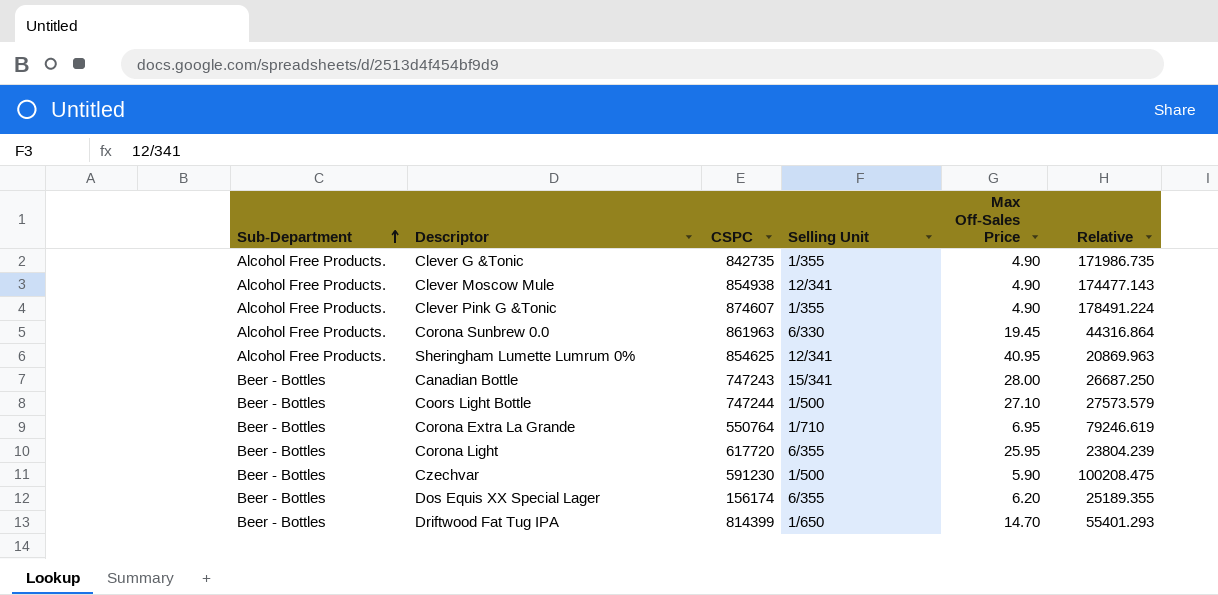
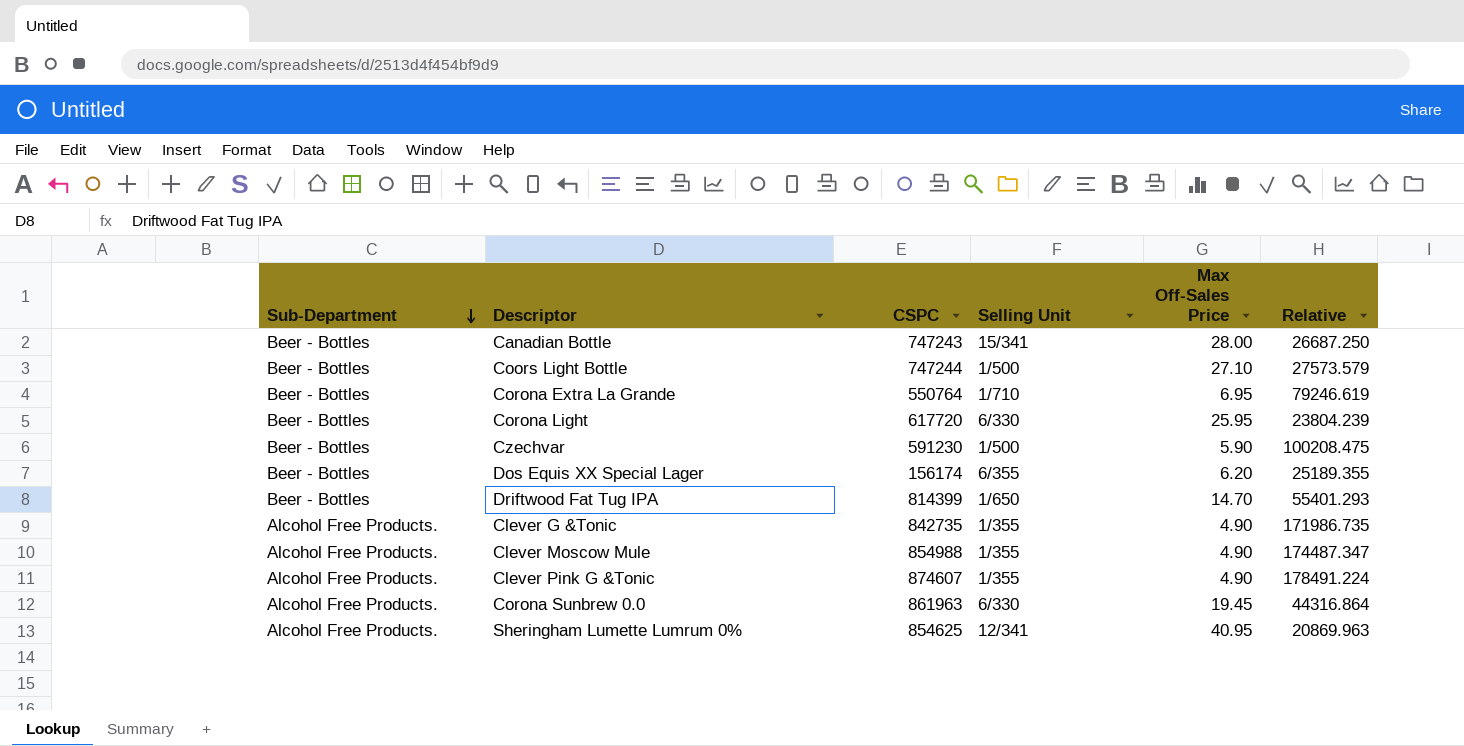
row order: Sub-Department ascending -> Sub-Department descending
Corona Light | Selling Unit: 6/355 -> 6/330
Clever Moscow Mule | CSPC: 854938 -> 854988
Clever Moscow Mule | Selling Unit: 12/341 -> 1/355
Clever Moscow Mule | Relative: 174477.143 -> 174487.347

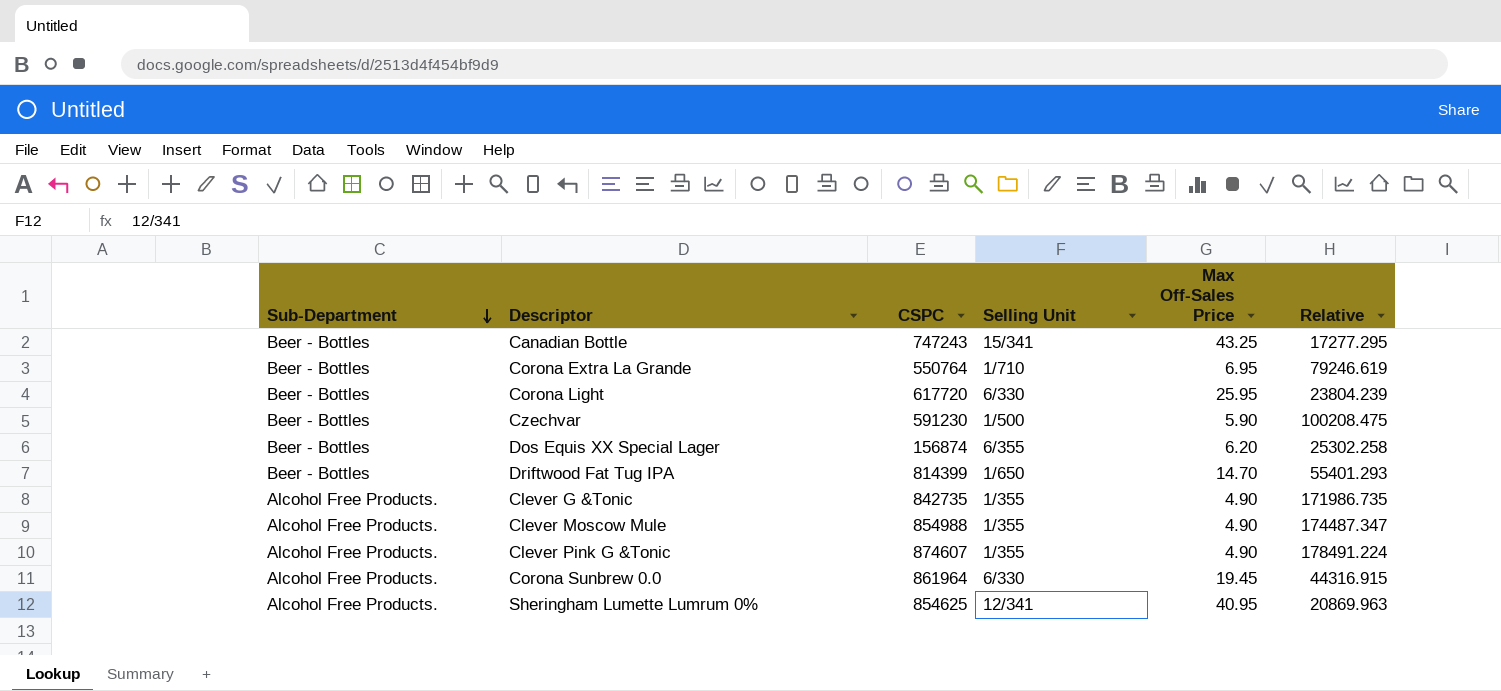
row Coors Light Bottle: Beer - Bottles | 747244 | 1/500 | 27.10 | 27573.579 -> none
Canadian Bottle | Max Off-Sales Price: 28.00 -> 43.25
Canadian Bottle | Relative: 26687.250 -> 17277.295
Dos Equis XX Special Lager | CSPC: 156174 -> 156874
Dos Equis XX Special Lager | Relative: 25189.355 -> 25302.258
Corona Sunbrew 0.0 | CSPC: 861963 -> 861964
Corona Sunbrew 0.0 | Relative: 44316.864 -> 44316.915

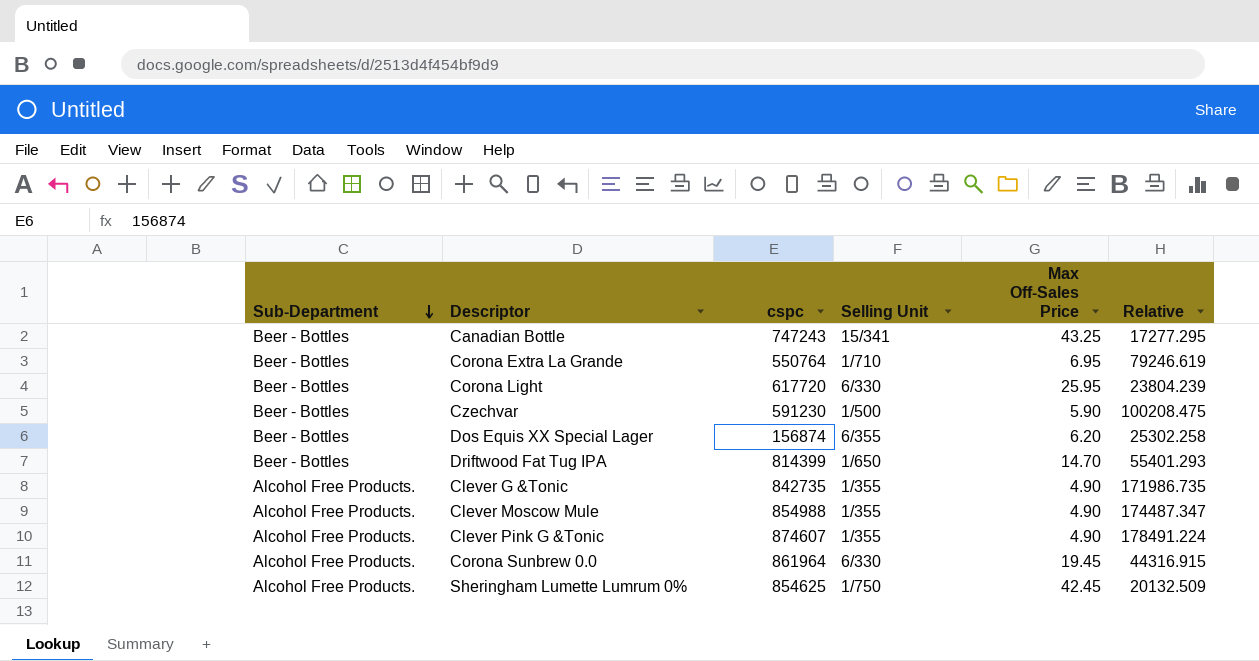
column name: CSPC -> cspc
Sheringham Lumette Lumrum 0% | Selling Unit: 12/341 -> 1/750
Sheringham Lumette Lumrum 0% | Max Off-Sales Price: 40.95 -> 42.45
Sheringham Lumette Lumrum 0% | Relative: 20869.963 -> 20132.509

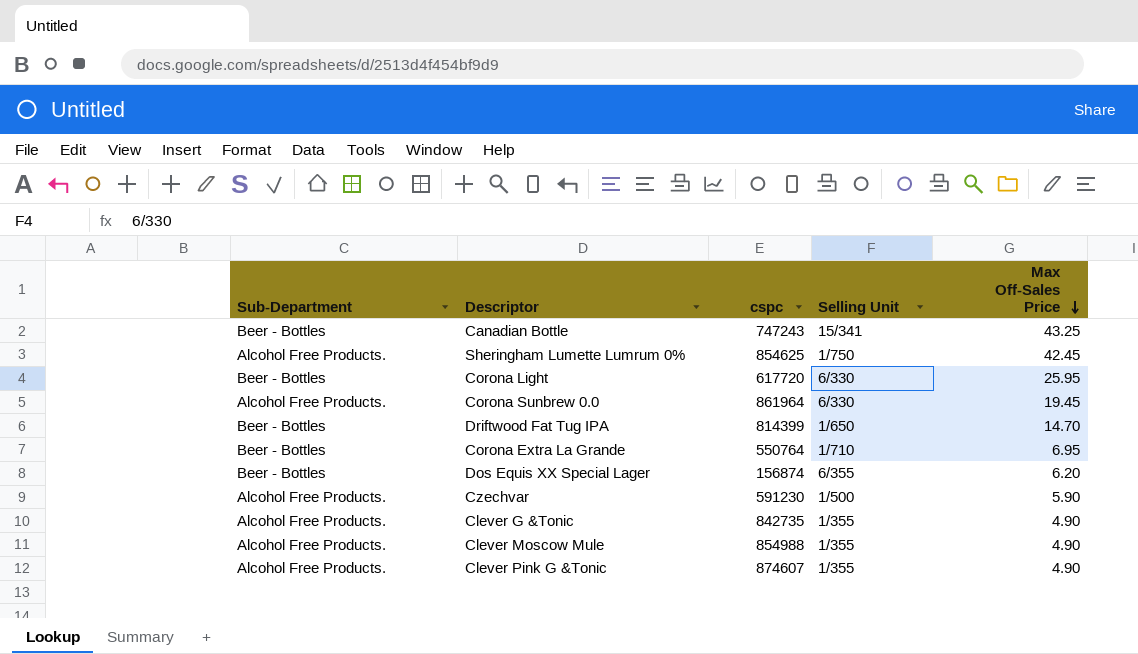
row order: Sub-Department descending -> Max Off-Sales Price descending
column Relative | formula: [cspc] / [Max Off-Sales Price] -> none
Czechvar | Sub-Department: Beer - Bottles -> Alcohol Free Products.

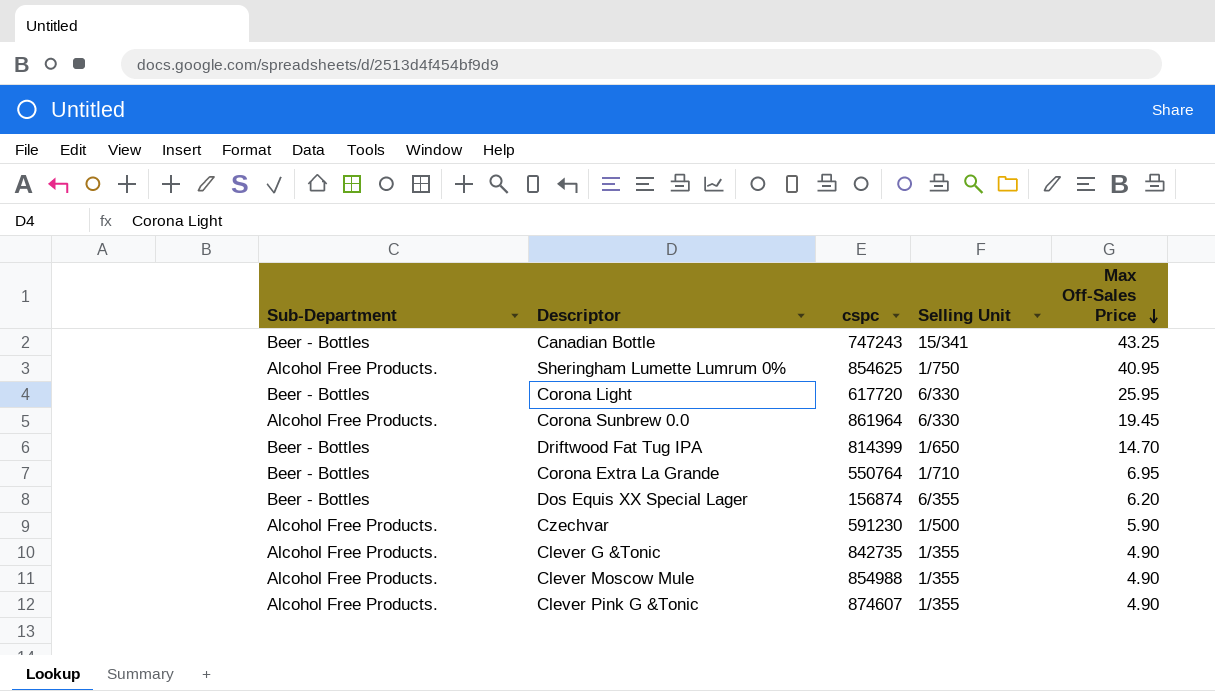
Sheringham Lumette Lumrum 0% | Max Off-Sales Price: 42.45 -> 40.95

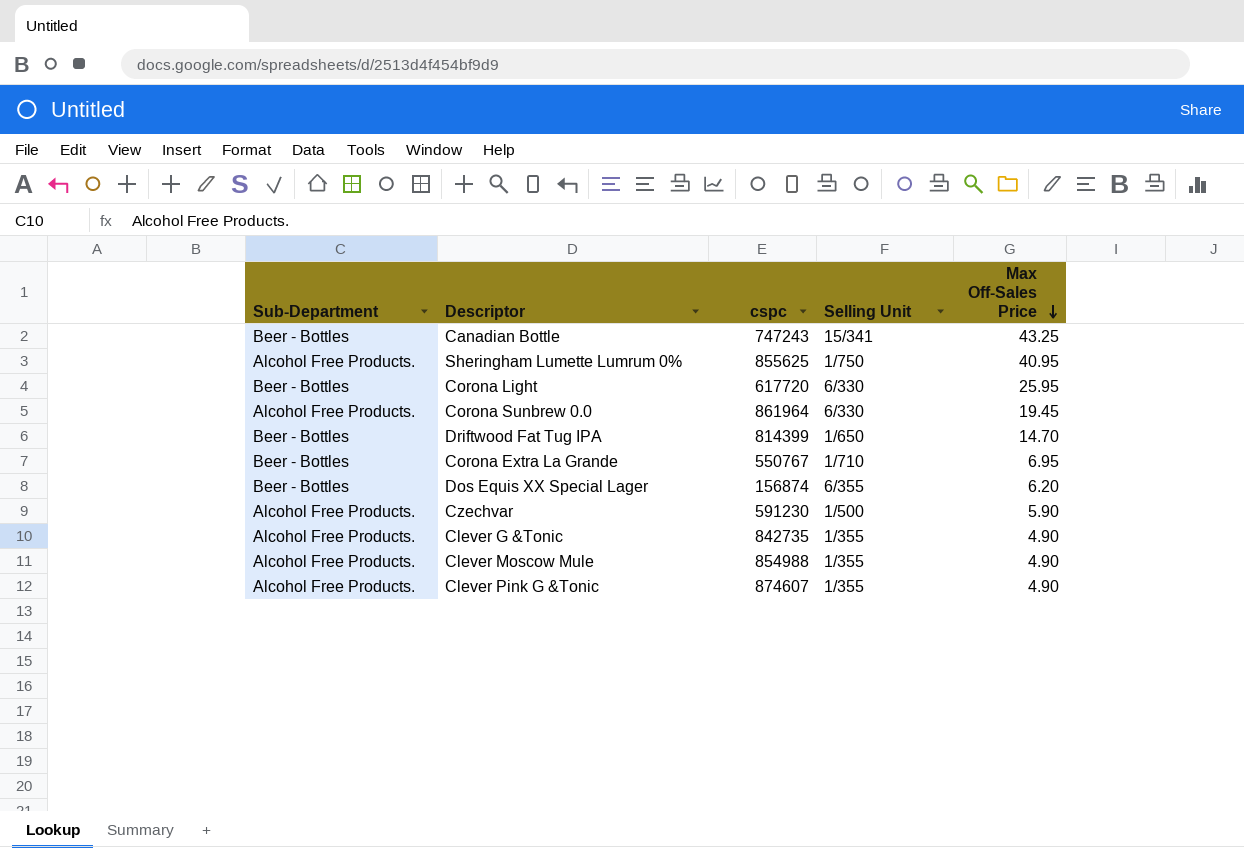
Sheringham Lumette Lumrum 0% | cspc: 854625 -> 855625
Corona Extra La Grande | cspc: 550764 -> 550767

